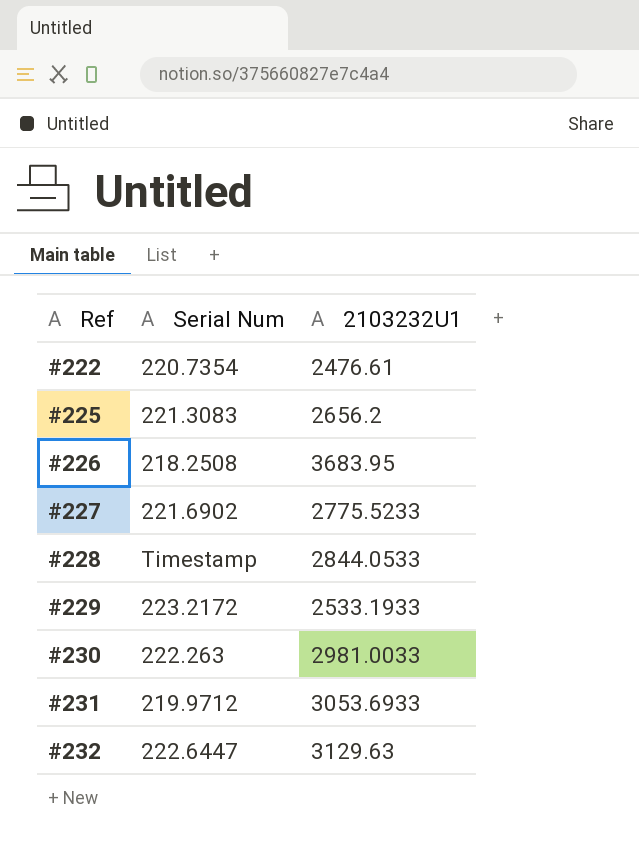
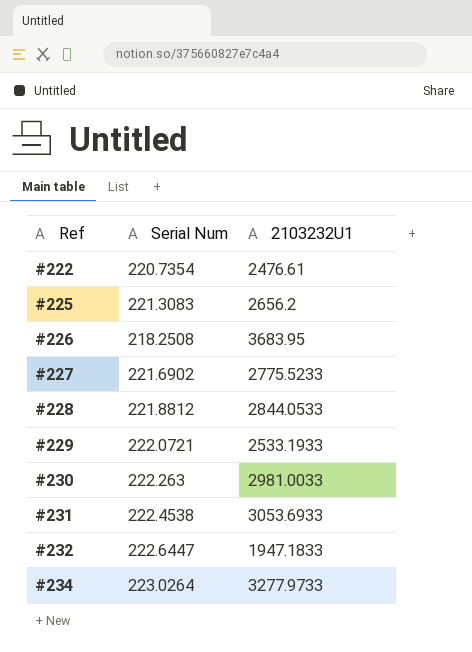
#228 | Serial Num: Timestamp -> 221.8812
#229 | Serial Num: 223.2172 -> 222.0721
#231 | Serial Num: 219.9712 -> 222.4538
#232 | 2103232U1: 3129.63 -> 1947.1833
row #234: none -> 223.0264 | 3277.9733

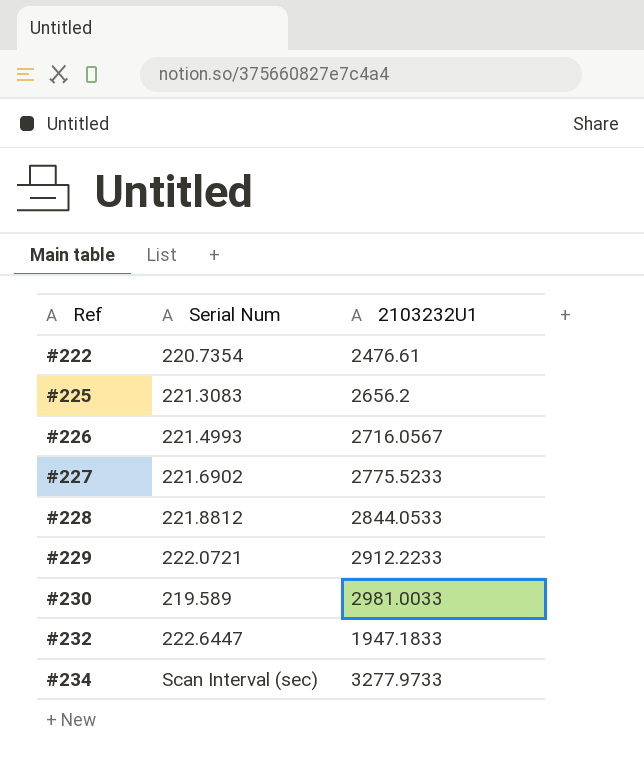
row #231: 222.4538 | 3053.6933 -> none
#226 | Serial Num: 218.2508 -> 221.4993
#226 | 2103232U1: 3683.95 -> 2716.0567
#229 | 2103232U1: 2533.1933 -> 2912.2233
#230 | Serial Num: 222.263 -> 219.589
#234 | Serial Num: 223.0264 -> Scan Interval (sec)

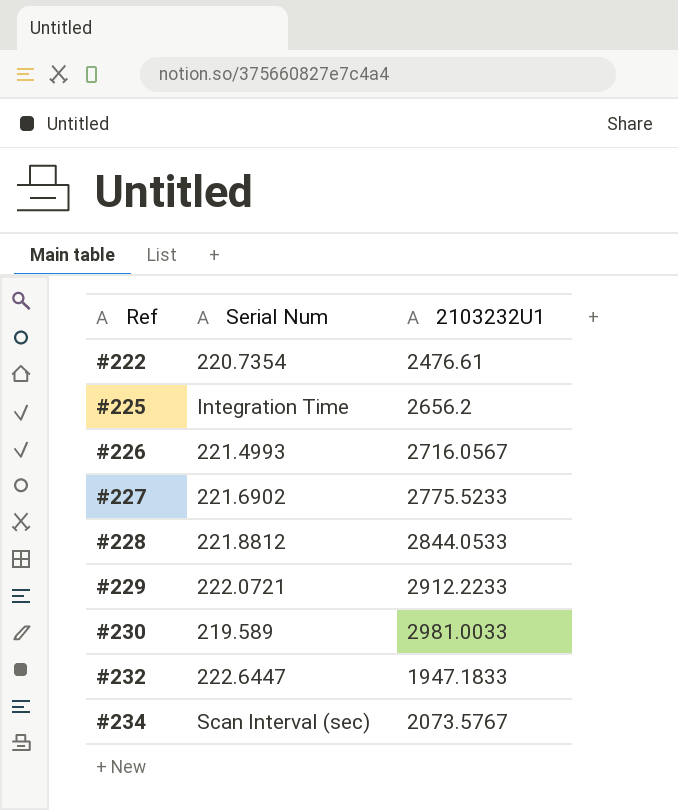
#225 | Serial Num: 221.3083 -> Integration Time
#234 | 2103232U1: 3277.9733 -> 2073.5767

